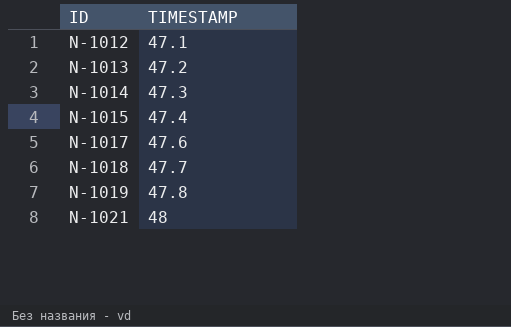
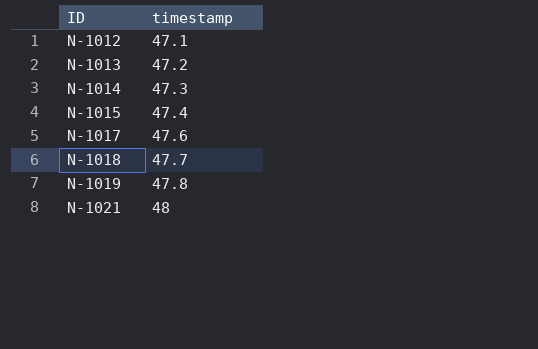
column name: TIMESTAMP -> timestamp

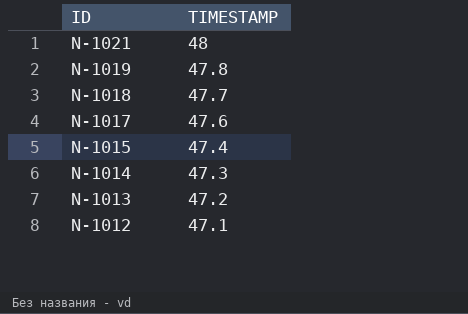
row order: ID ascending -> ID descending
column name: timestamp -> TIMESTAMP

